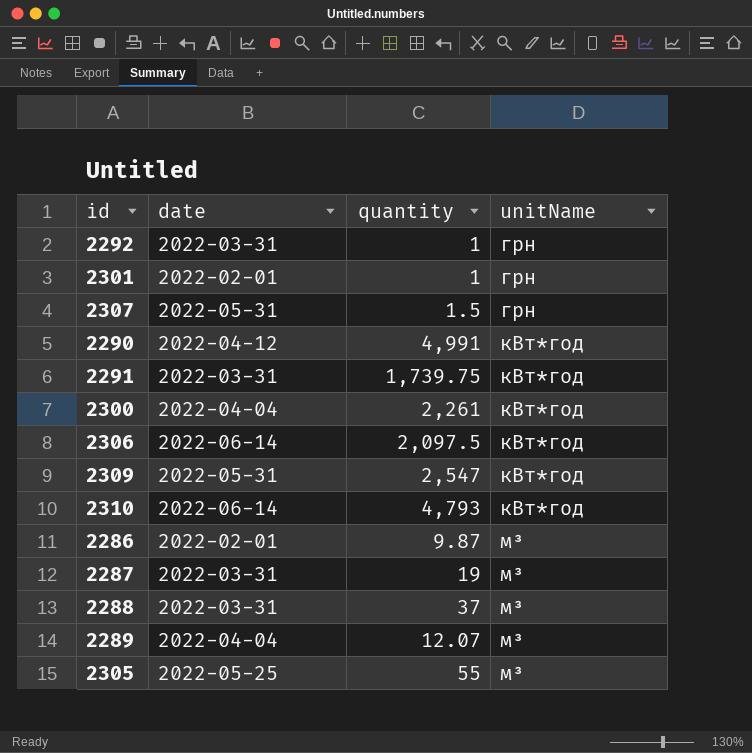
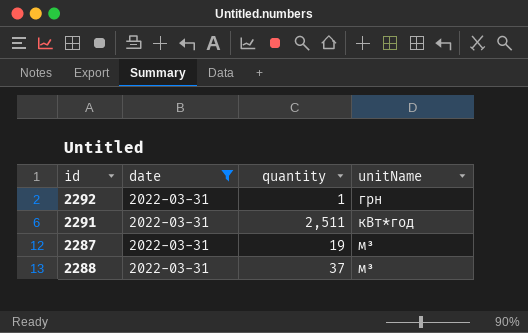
filter: none -> date = 2022-03-31
2291 | quantity: 1,739.75 -> 2,511

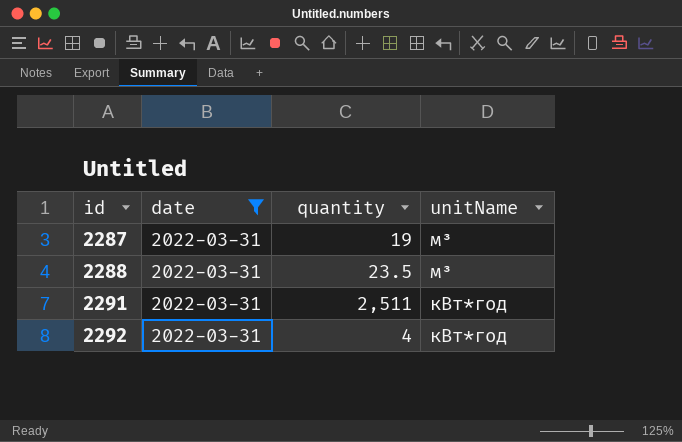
row order: unitName ascending -> id ascending
2288 | quantity: 37 -> 23.5
2292 | quantity: 1 -> 4
2292 | unitName: грн -> кВт*год

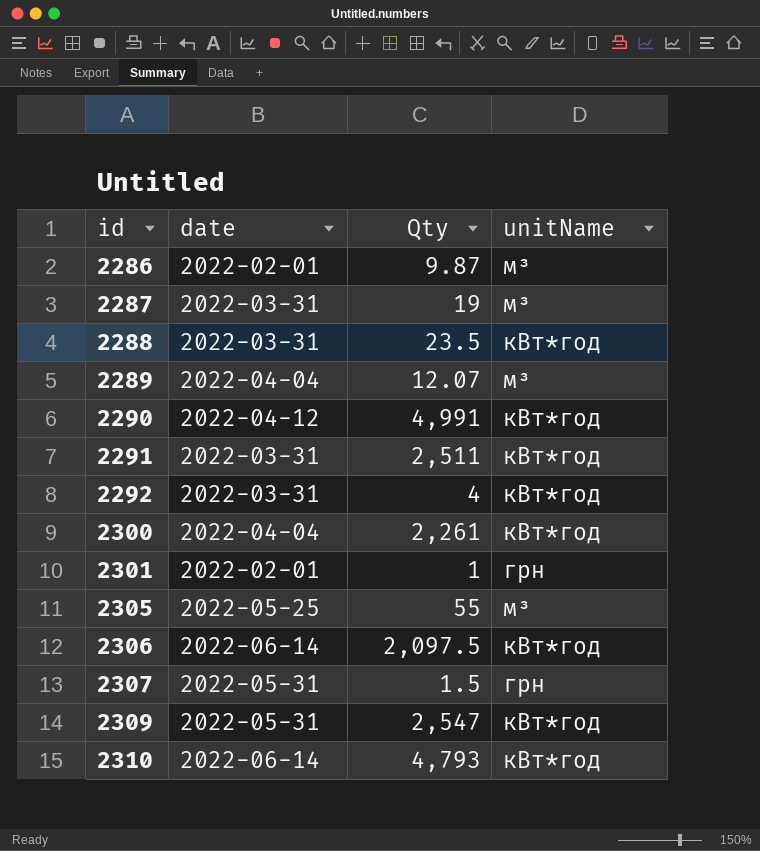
filter: date = 2022-03-31 -> none
column name: quantity -> Qty
2288 | unitName: м³ -> кВт*год

